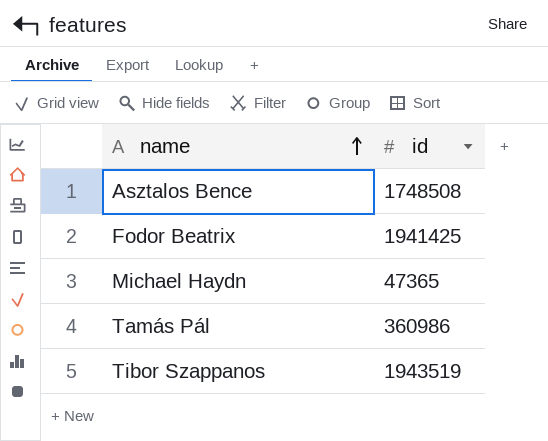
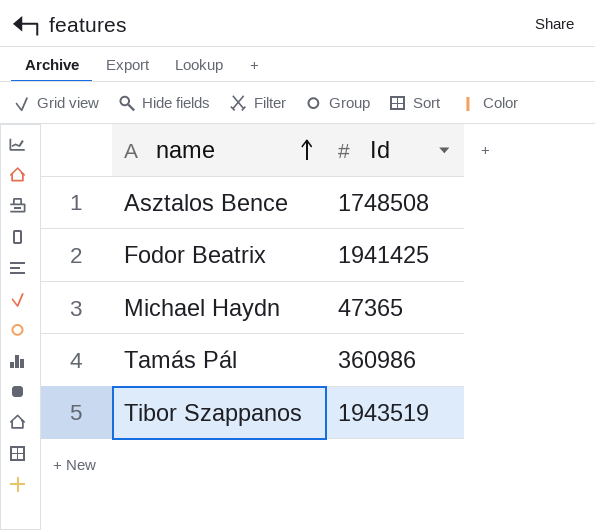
column name: id -> Id

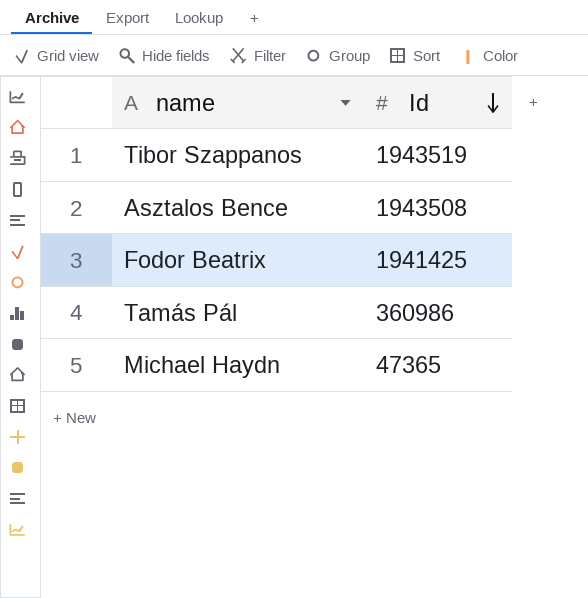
row order: name ascending -> Id descending
Asztalos Bence | Id: 1748508 -> 1943508

